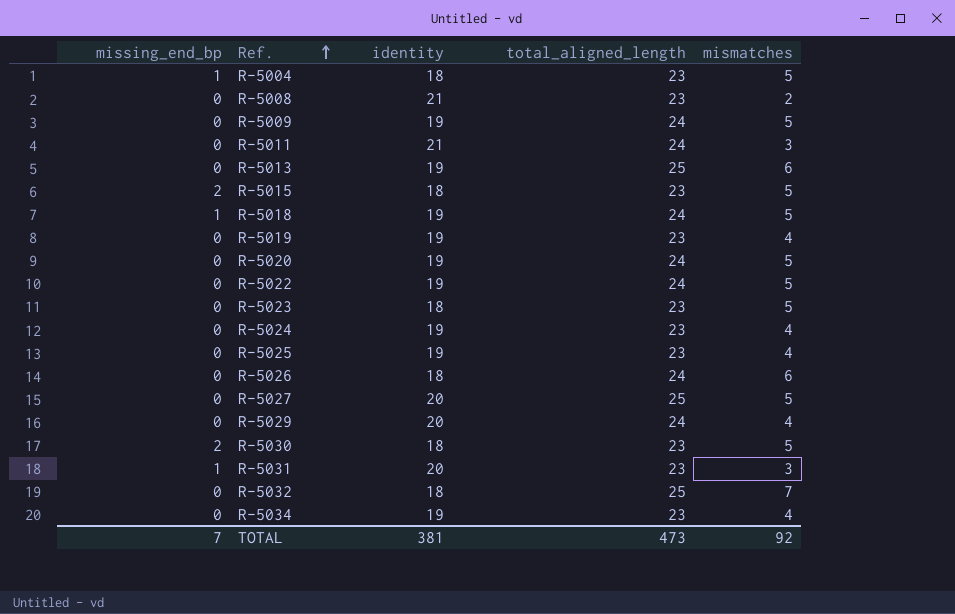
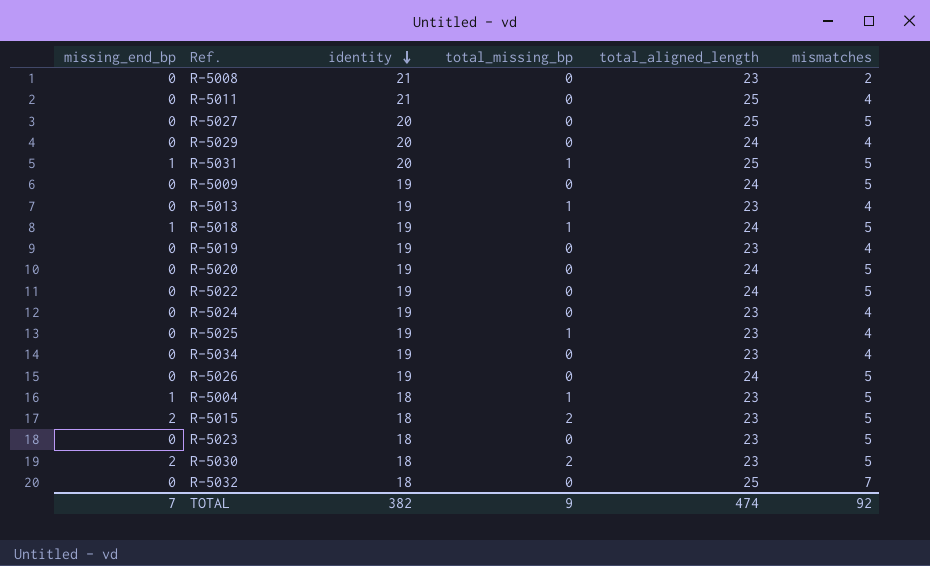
row order: Ref. ascending -> identity descending
column total_missing_bp | position: none -> 4
R-5011 | total_aligned_length: 24 -> 25
R-5011 | mismatches: 3 -> 4
R-5031 | total_aligned_length: 23 -> 25
R-5031 | mismatches: 3 -> 5
R-5013 | total_aligned_length: 25 -> 23
R-5013 | mismatches: 6 -> 4
R-5026 | identity: 18 -> 19
R-5026 | mismatches: 6 -> 5
TOTAL | identity: 381 -> 382
TOTAL | total_aligned_length: 473 -> 474

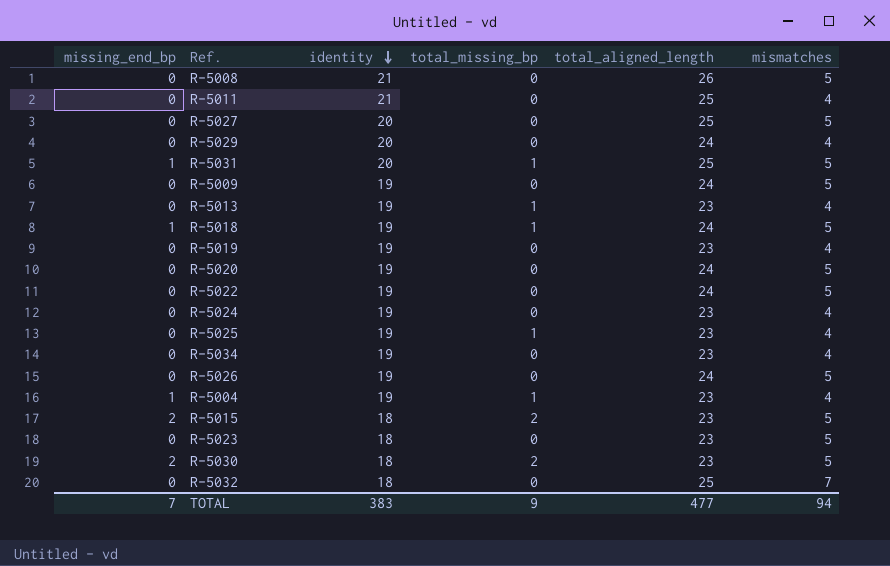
R-5008 | total_aligned_length: 23 -> 26
R-5008 | mismatches: 2 -> 5
R-5004 | identity: 18 -> 19
R-5004 | mismatches: 5 -> 4
TOTAL | identity: 382 -> 383
TOTAL | total_aligned_length: 474 -> 477
TOTAL | mismatches: 92 -> 94

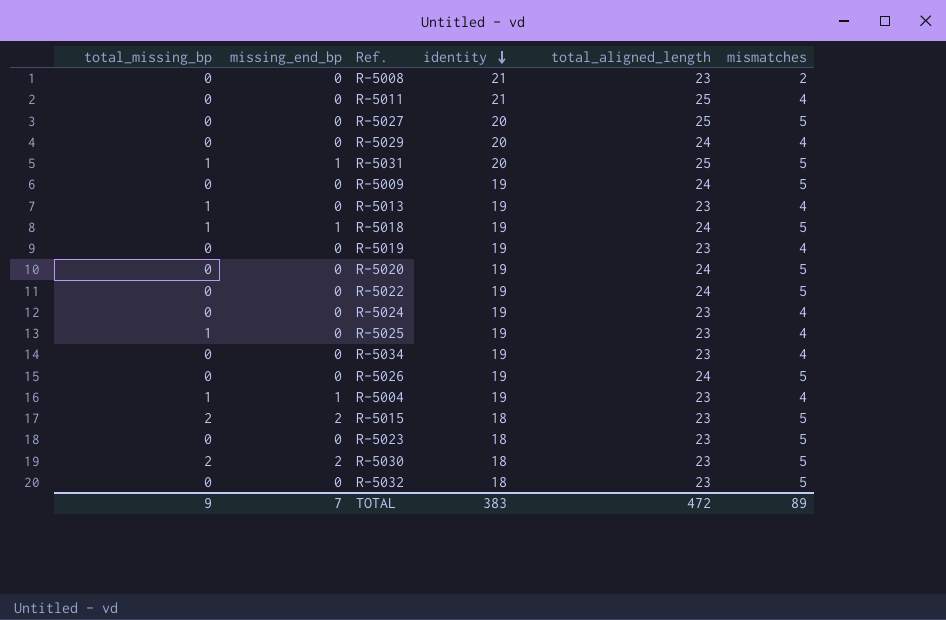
column total_missing_bp | position: 4 -> 1
R-5008 | total_aligned_length: 26 -> 23
R-5008 | mismatches: 5 -> 2
R-5032 | total_aligned_length: 25 -> 23
R-5032 | mismatches: 7 -> 5
TOTAL | total_aligned_length: 477 -> 472
TOTAL | mismatches: 94 -> 89

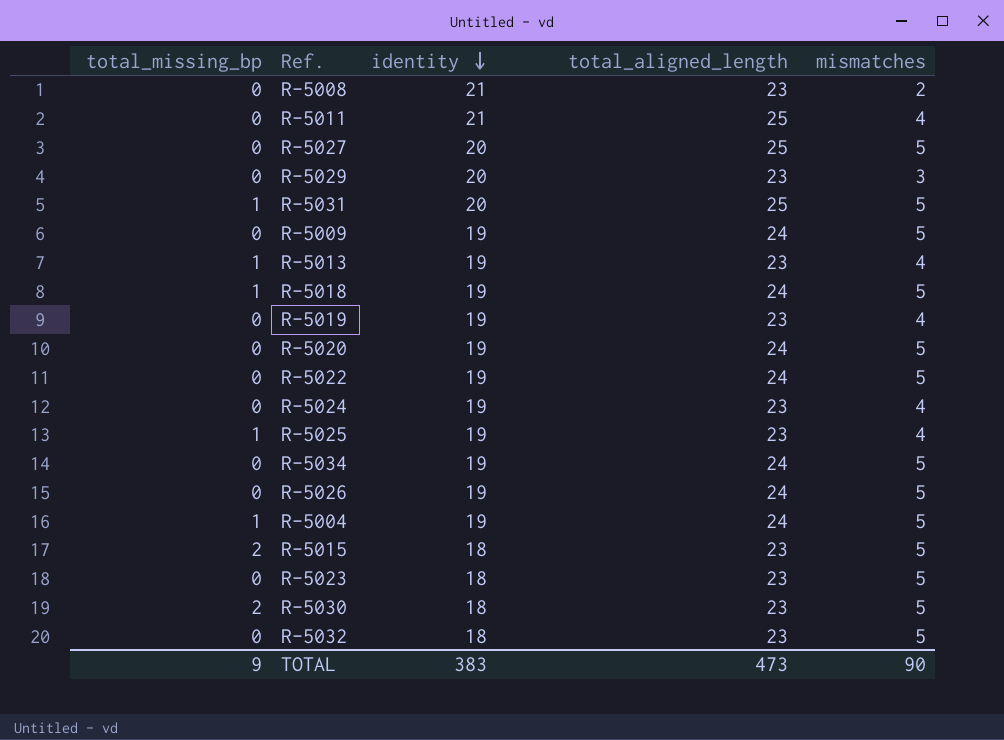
column missing_end_bp | position: 2 -> none
R-5029 | total_aligned_length: 24 -> 23
R-5029 | mismatches: 4 -> 3
R-5034 | total_aligned_length: 23 -> 24
R-5034 | mismatches: 4 -> 5
R-5004 | total_aligned_length: 23 -> 24
R-5004 | mismatches: 4 -> 5
TOTAL | total_aligned_length: 472 -> 473
TOTAL | mismatches: 89 -> 90

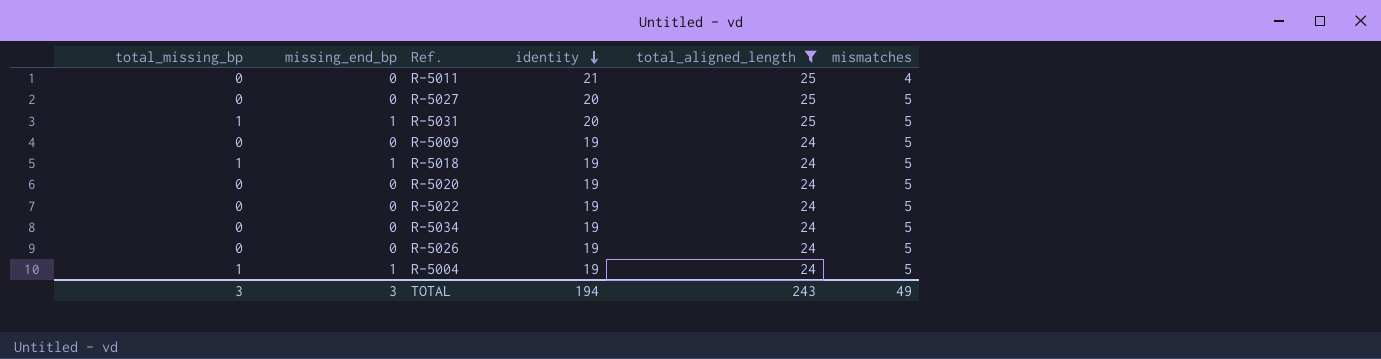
filter: none -> total_aligned_length != 23
column missing_end_bp | position: none -> 2
TOTAL | total_missing_bp: 9 -> 3
TOTAL | identity: 383 -> 194
TOTAL | total_aligned_length: 473 -> 243
TOTAL | mismatches: 90 -> 49

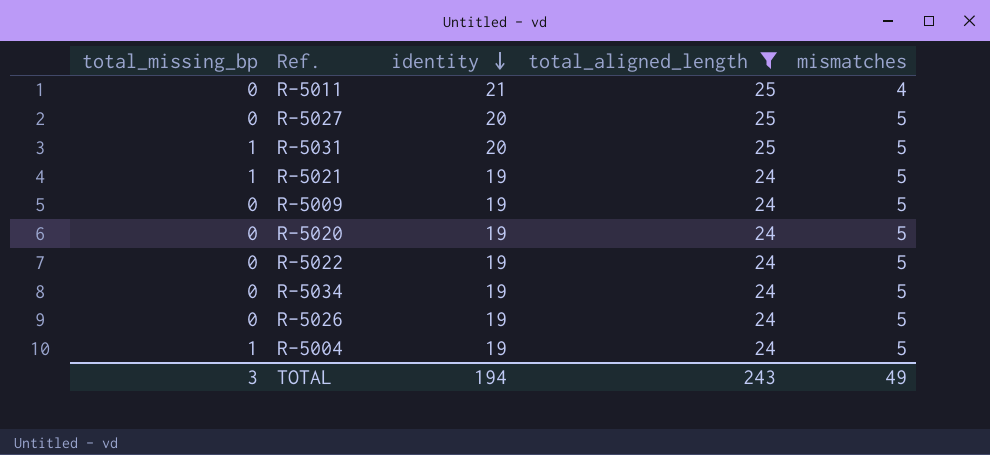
column missing_end_bp | position: 2 -> none
row R-5018: 1 | 1 | 19 | 24 | 5 -> none
row R-5021: none -> 1 | 19 | 24 | 5

